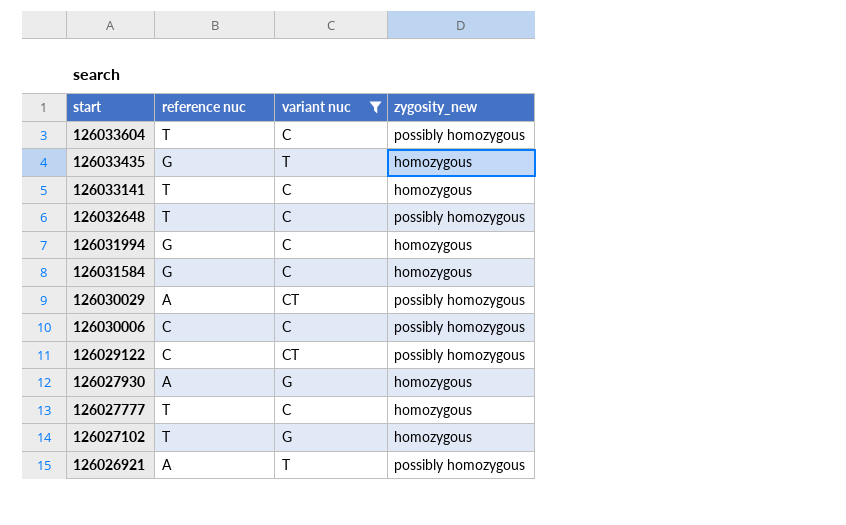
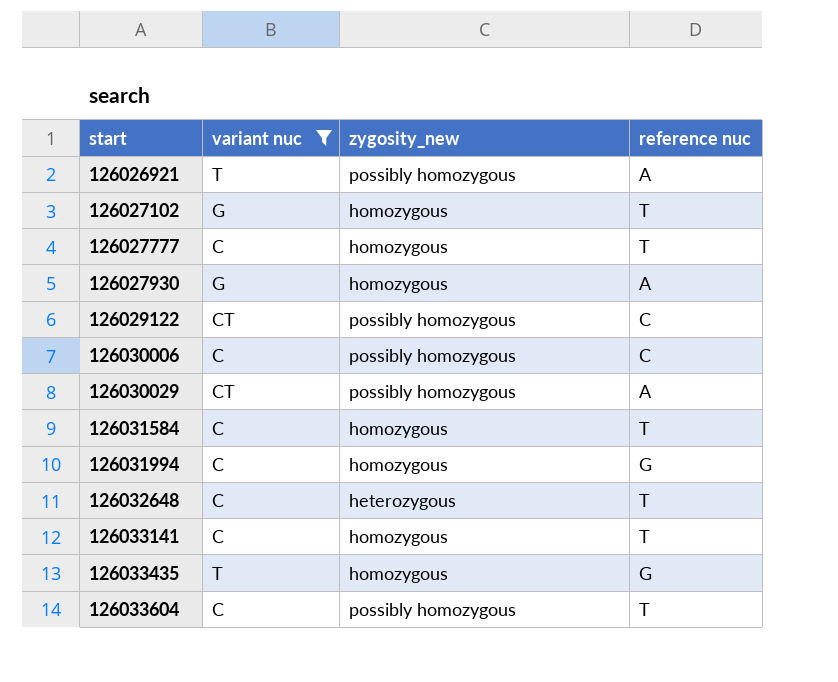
row order: start descending -> start ascending
column reference nuc | position: 2 -> 4
126031584 | reference nuc: G -> T
126032648 | zygosity_new: possibly homozygous -> heterozygous

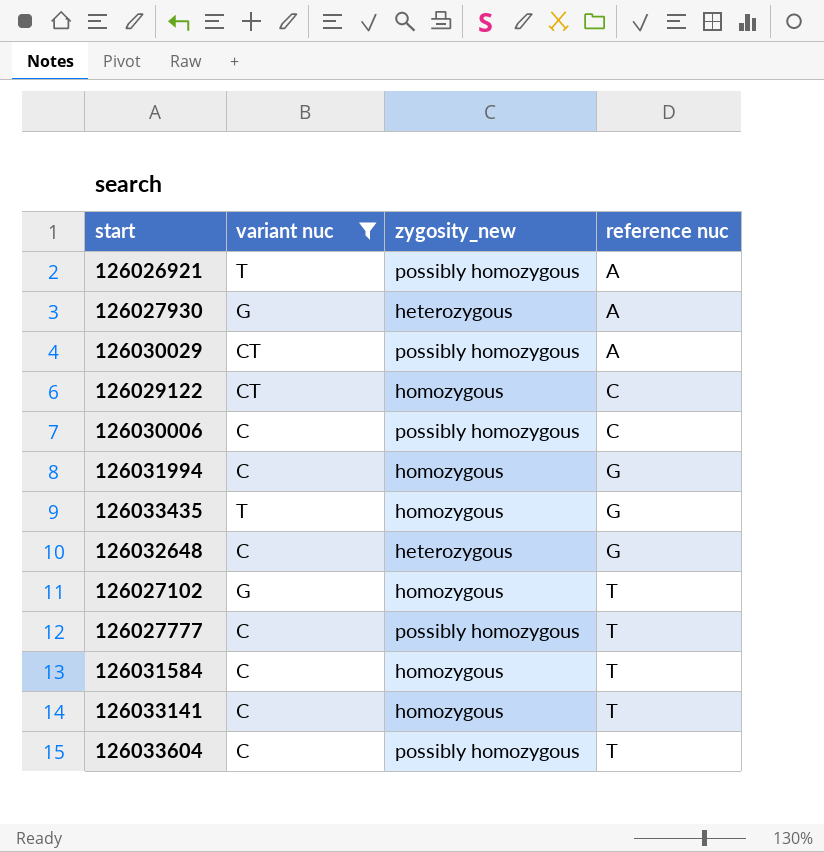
row order: start ascending -> reference nuc ascending
126027930 | zygosity_new: homozygous -> heterozygous
126029122 | zygosity_new: possibly homozygous -> homozygous
126032648 | reference nuc: T -> G
126027777 | zygosity_new: homozygous -> possibly homozygous

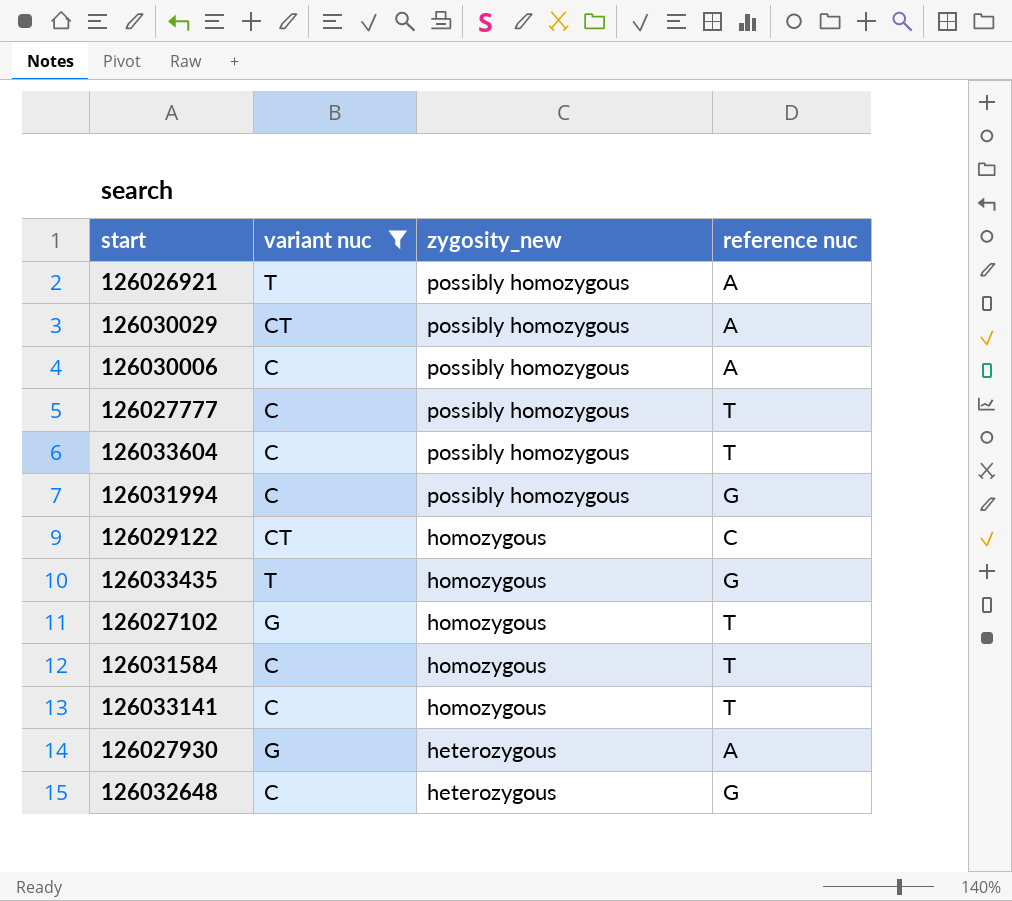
row order: reference nuc ascending -> zygosity_new descending
126030006 | reference nuc: C -> A
126031994 | zygosity_new: homozygous -> possibly homozygous

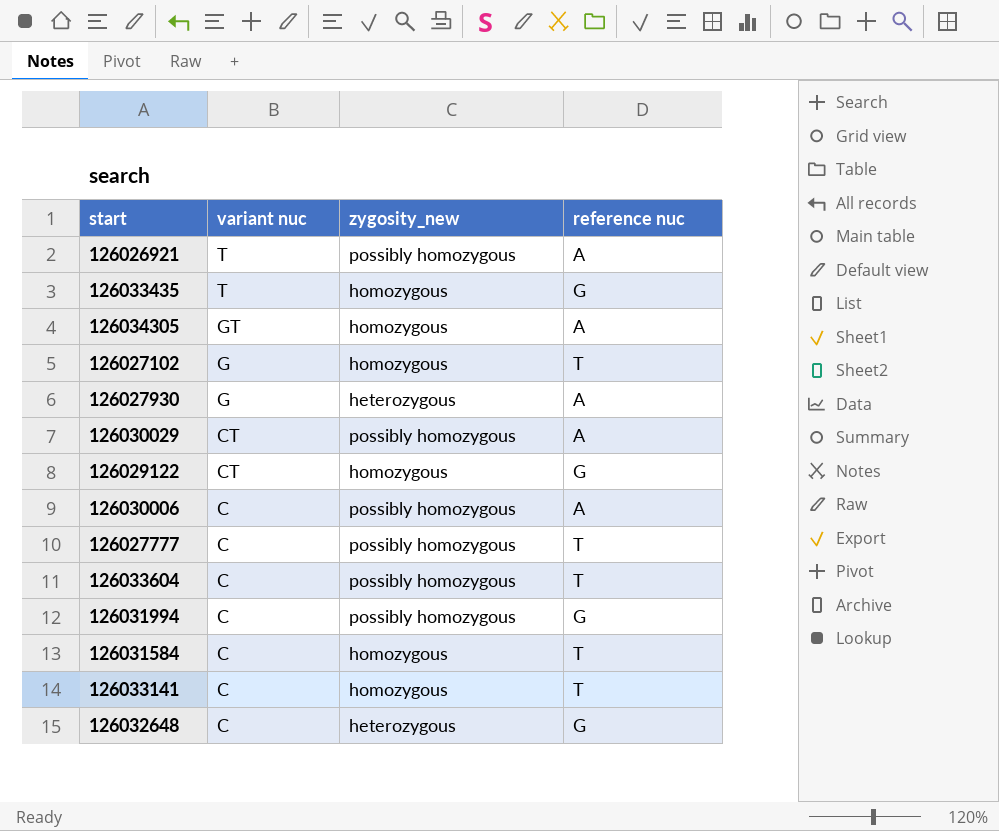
filter: variant nuc != GT -> none
row order: zygosity_new descending -> variant nuc descending
126029122 | reference nuc: C -> G

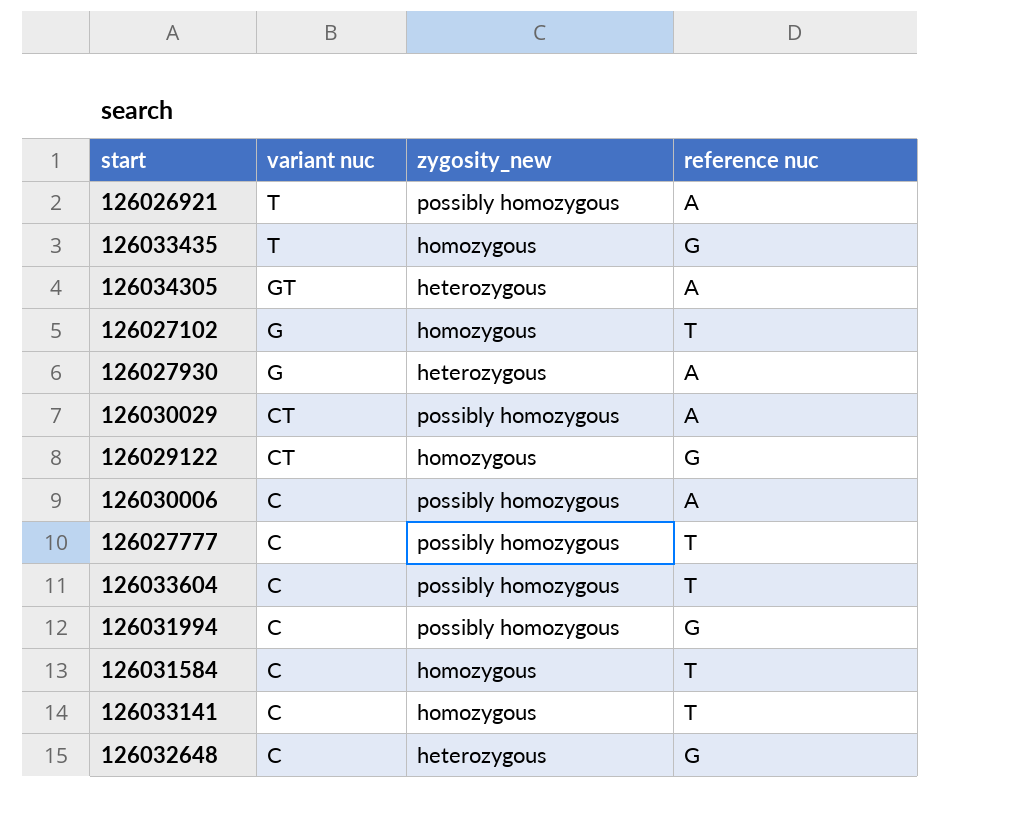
126034305 | zygosity_new: homozygous -> heterozygous

